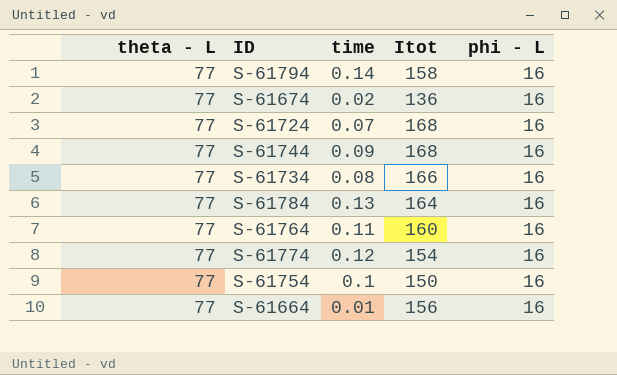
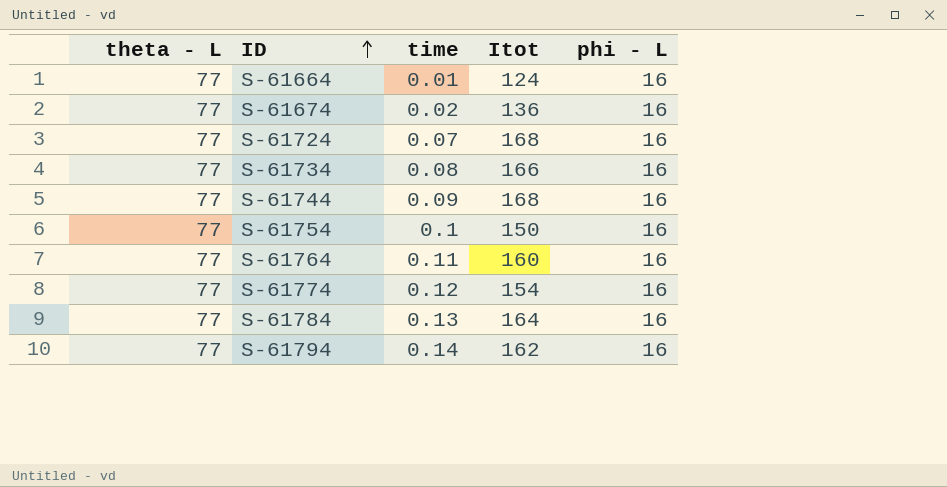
row order: none -> ID ascending
S-61664 | Itot: 156 -> 124
S-61794 | Itot: 158 -> 162

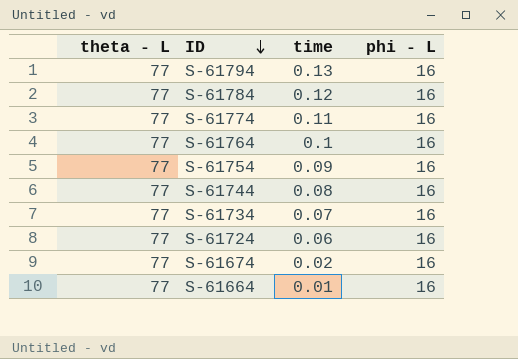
row order: ID ascending -> ID descending
column Itot | position: 4 -> none
S-61794 | time: 0.14 -> 0.13
S-61784 | time: 0.13 -> 0.12
S-61774 | time: 0.12 -> 0.11
S-61764 | time: 0.11 -> 0.1
S-61754 | time: 0.1 -> 0.09
S-61744 | time: 0.09 -> 0.08
S-61734 | time: 0.08 -> 0.07
S-61724 | time: 0.07 -> 0.06

